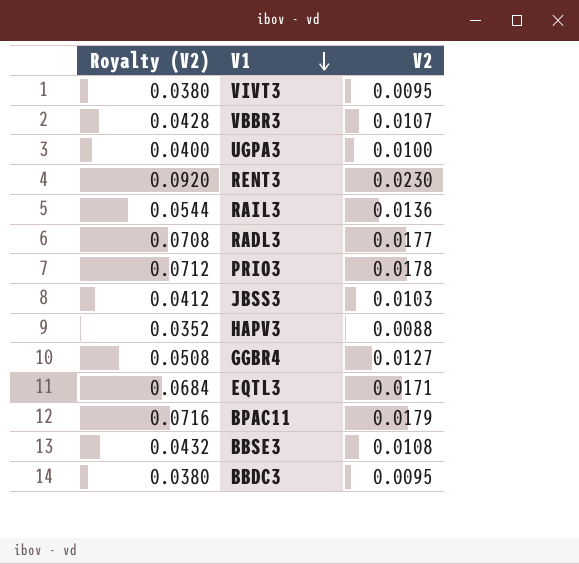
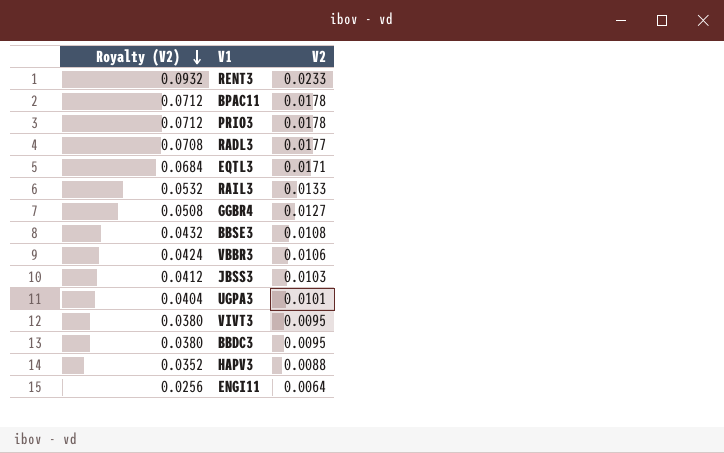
row order: V1 descending -> Royalty (V2) descending
RENT3 | Royalty (V2): 0.0920 -> 0.0932
RENT3 | V2: 0.0230 -> 0.0233
BPAC11 | Royalty (V2): 0.0716 -> 0.0712
BPAC11 | V2: 0.0179 -> 0.0178
RAIL3 | Royalty (V2): 0.0544 -> 0.0532
RAIL3 | V2: 0.0136 -> 0.0133
VBBR3 | Royalty (V2): 0.0428 -> 0.0424
VBBR3 | V2: 0.0107 -> 0.0106
UGPA3 | Royalty (V2): 0.0400 -> 0.0404
UGPA3 | V2: 0.0100 -> 0.0101
row ENGI11: none -> 0.0256 | 0.0064

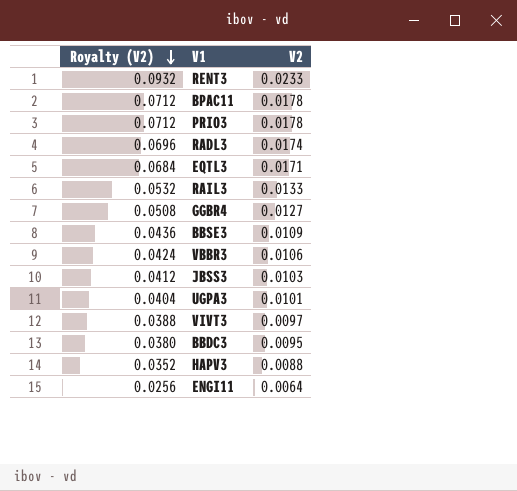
RADL3 | Royalty (V2): 0.0708 -> 0.0696
RADL3 | V2: 0.0177 -> 0.0174
BBSE3 | Royalty (V2): 0.0432 -> 0.0436
BBSE3 | V2: 0.0108 -> 0.0109
VIVT3 | Royalty (V2): 0.0380 -> 0.0388
VIVT3 | V2: 0.0095 -> 0.0097

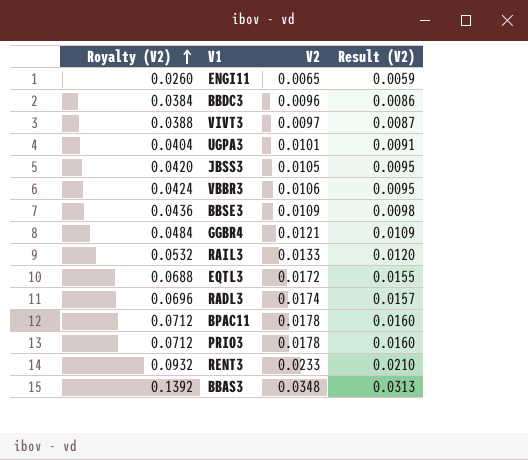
row order: Royalty (V2) descending -> Royalty (V2) ascending
column Result (V2) | formula: none -> [V2] * 0.9
row HAPV3: 0.0352 | 0.0088 -> none
ENGI11 | Royalty (V2): 0.0256 -> 0.0260
ENGI11 | V2: 0.0064 -> 0.0065
BBDC3 | Royalty (V2): 0.0380 -> 0.0384
BBDC3 | V2: 0.0095 -> 0.0096
JBSS3 | Royalty (V2): 0.0412 -> 0.0420
JBSS3 | V2: 0.0103 -> 0.0105
GGBR4 | Royalty (V2): 0.0508 -> 0.0484
GGBR4 | V2: 0.0127 -> 0.0121
EQTL3 | Royalty (V2): 0.0684 -> 0.0688
EQTL3 | V2: 0.0171 -> 0.0172
row BBAS3: none -> 0.1392 | 0.0348 | 0.0313

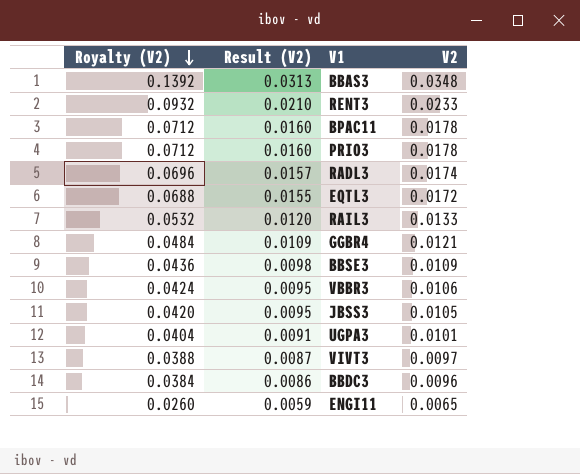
row order: Royalty (V2) ascending -> Royalty (V2) descending
column Result (V2) | position: 4 -> 2

